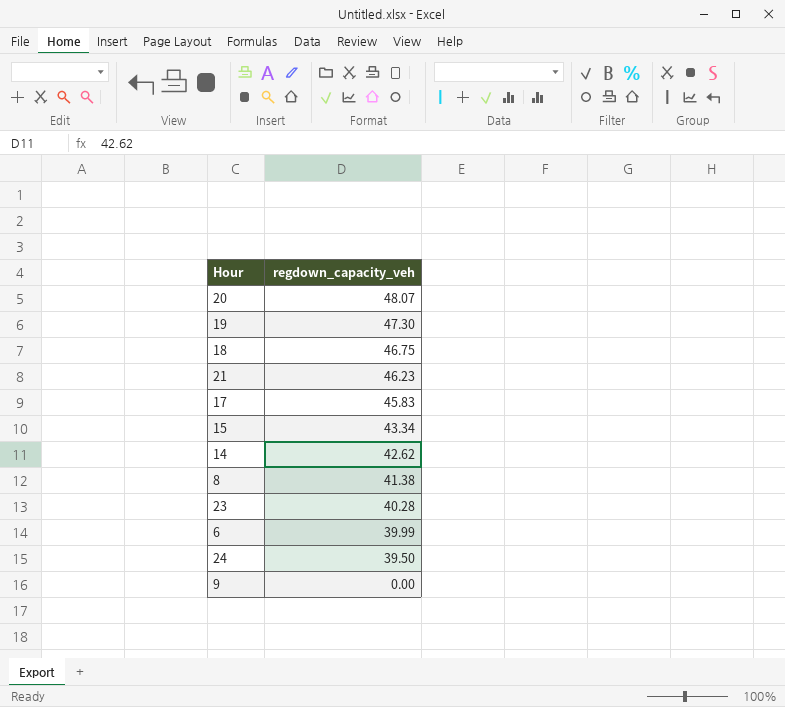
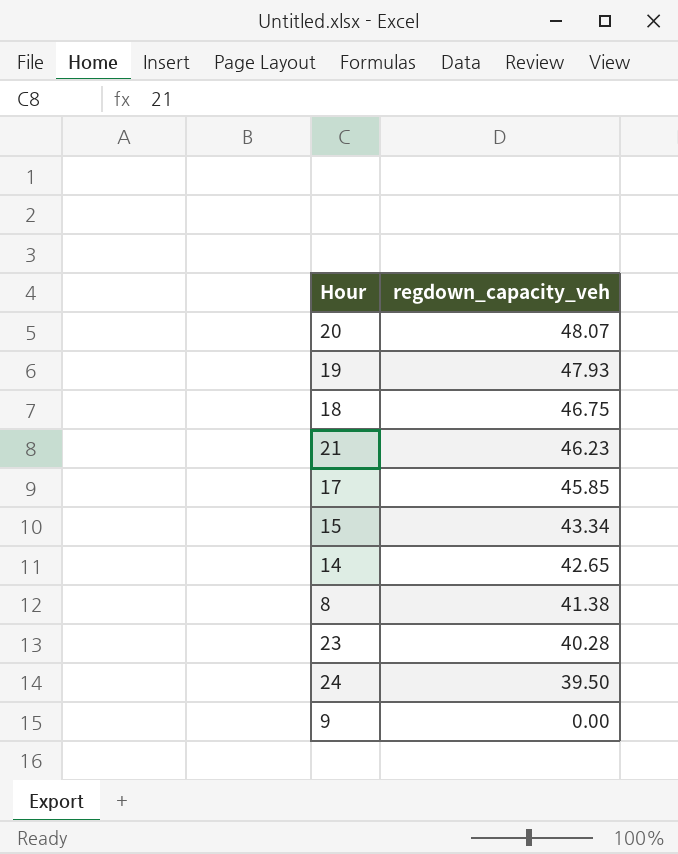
row 6: 39.99 -> none
19 | regdown_capacity_veh: 47.30 -> 47.93
17 | regdown_capacity_veh: 45.83 -> 45.85
14 | regdown_capacity_veh: 42.62 -> 42.65

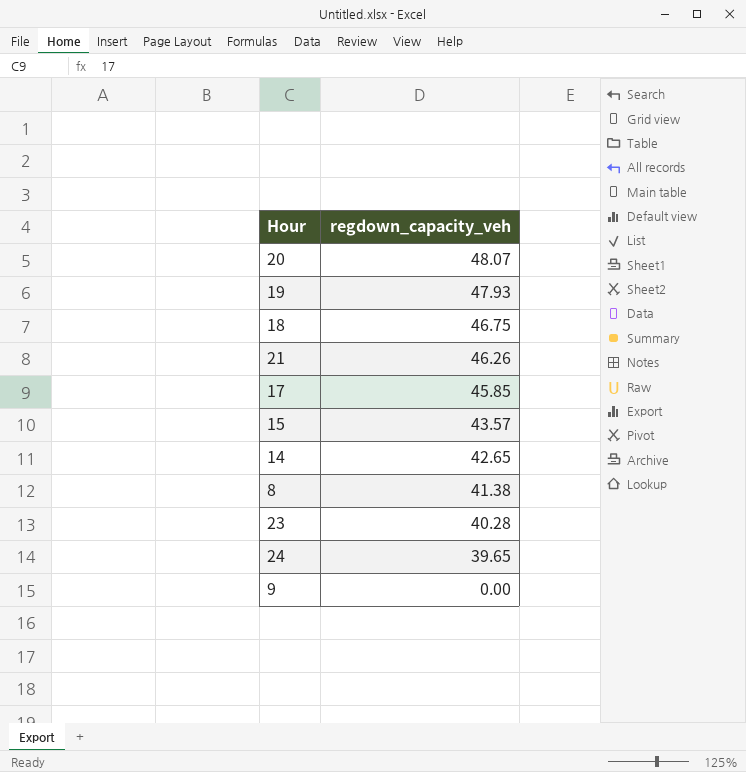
21 | regdown_capacity_veh: 46.23 -> 46.26
15 | regdown_capacity_veh: 43.34 -> 43.57
24 | regdown_capacity_veh: 39.50 -> 39.65

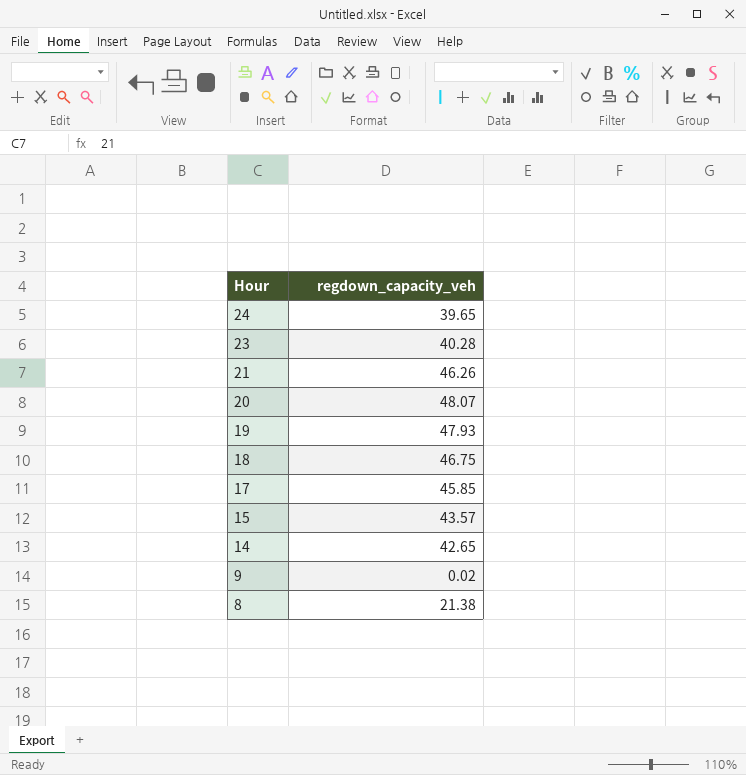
row order: regdown_capacity_veh descending -> Hour descending
9 | regdown_capacity_veh: 0.00 -> 0.02
8 | regdown_capacity_veh: 41.38 -> 21.38

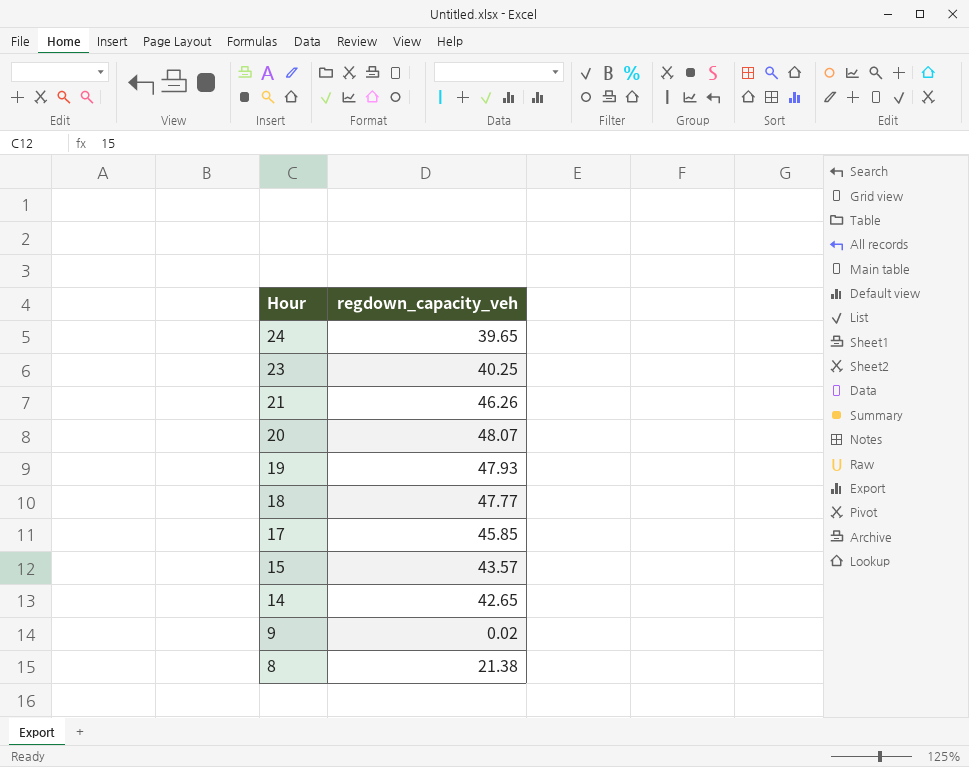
23 | regdown_capacity_veh: 40.28 -> 40.25
18 | regdown_capacity_veh: 46.75 -> 47.77

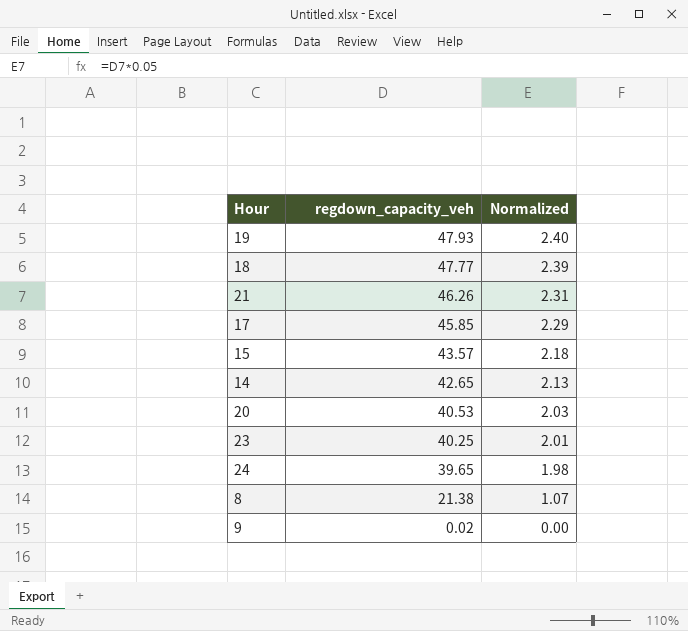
row order: Hour descending -> regdown_capacity_veh descending
column Normalized | formula: none -> [regdown_capacity_veh] * 0.05
20 | regdown_capacity_veh: 48.07 -> 40.53

